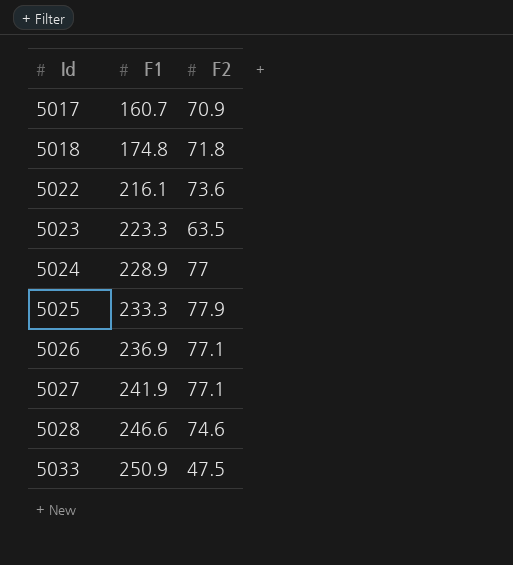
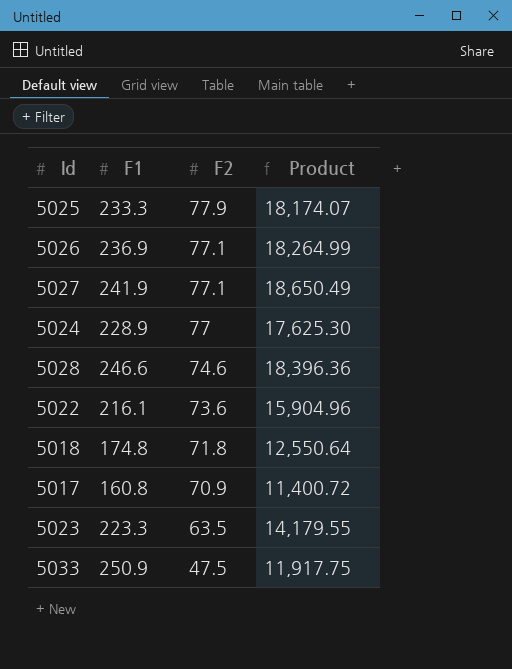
row order: Id ascending -> F2 descending
column Product | formula: none -> [F1] * [F2]
5017 | F1: 160.7 -> 160.8

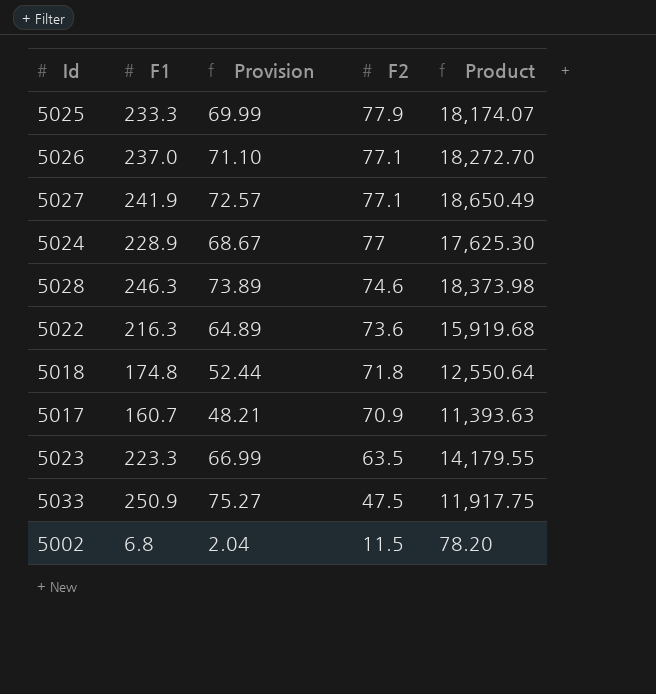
column Provision | formula: none -> [F1] * 0.3
5026 | F1: 236.9 -> 237.0
5026 | Product: 18,264.99 -> 18,272.70
5028 | F1: 246.6 -> 246.3
5028 | Product: 18,396.36 -> 18,373.98
5022 | F1: 216.1 -> 216.3
5022 | Product: 15,904.96 -> 15,919.68
5017 | F1: 160.8 -> 160.7
5017 | Product: 11,400.72 -> 11,393.63
row 5002: none -> 6.8 | 2.04 | 11.5 | 78.20

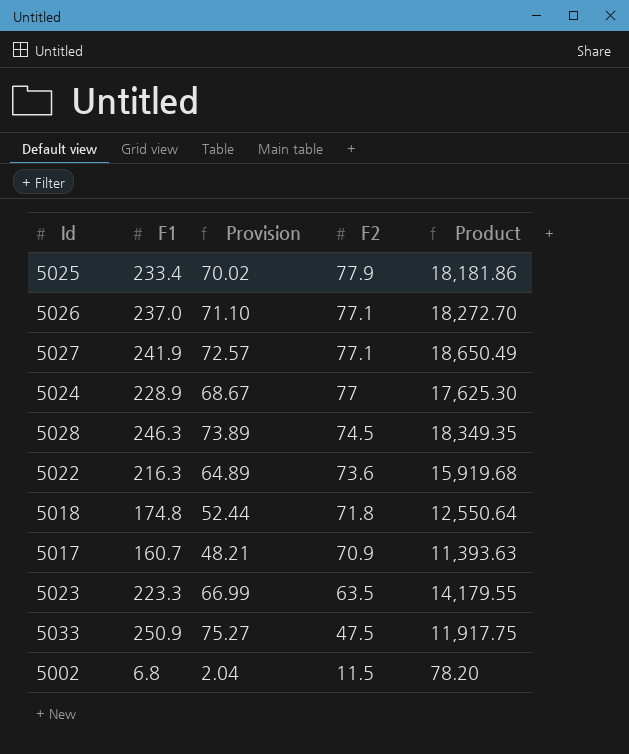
5025 | F1: 233.3 -> 233.4
5025 | Provision: 69.99 -> 70.02
5025 | Product: 18,174.07 -> 18,181.86
5028 | F2: 74.6 -> 74.5
5028 | Product: 18,373.98 -> 18,349.35

